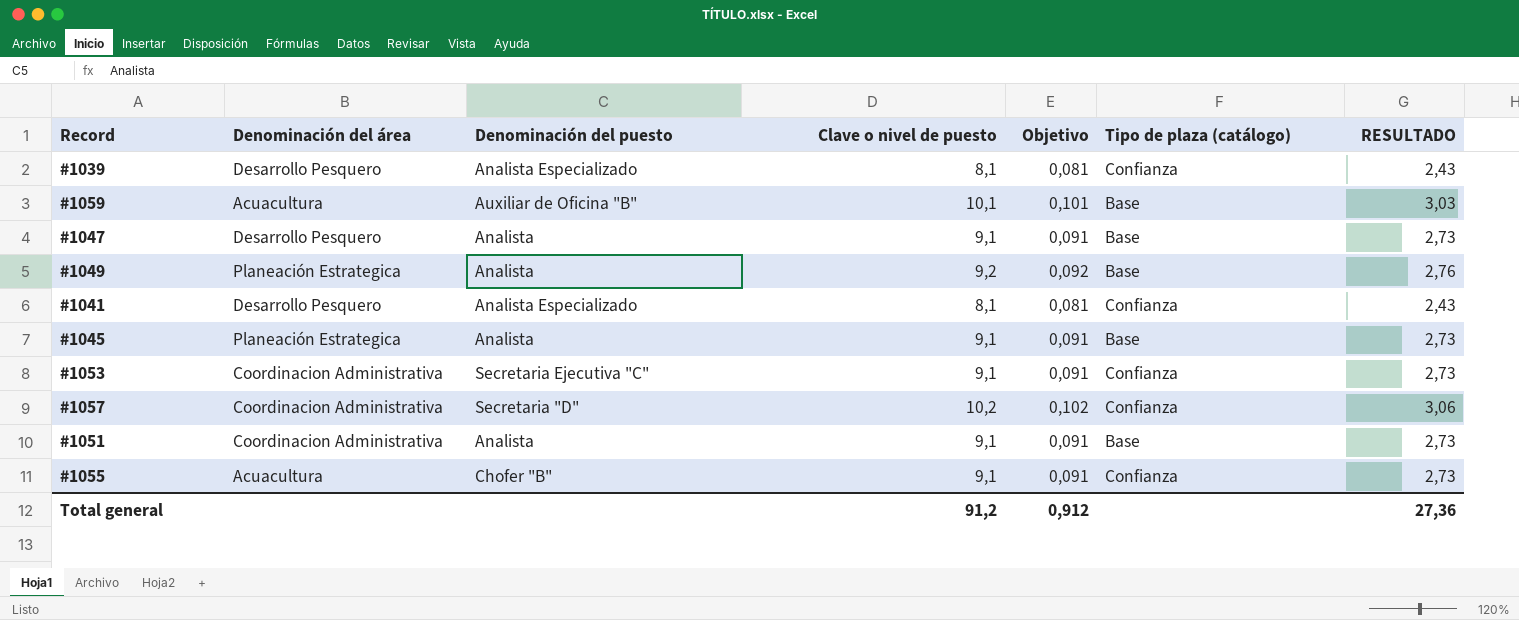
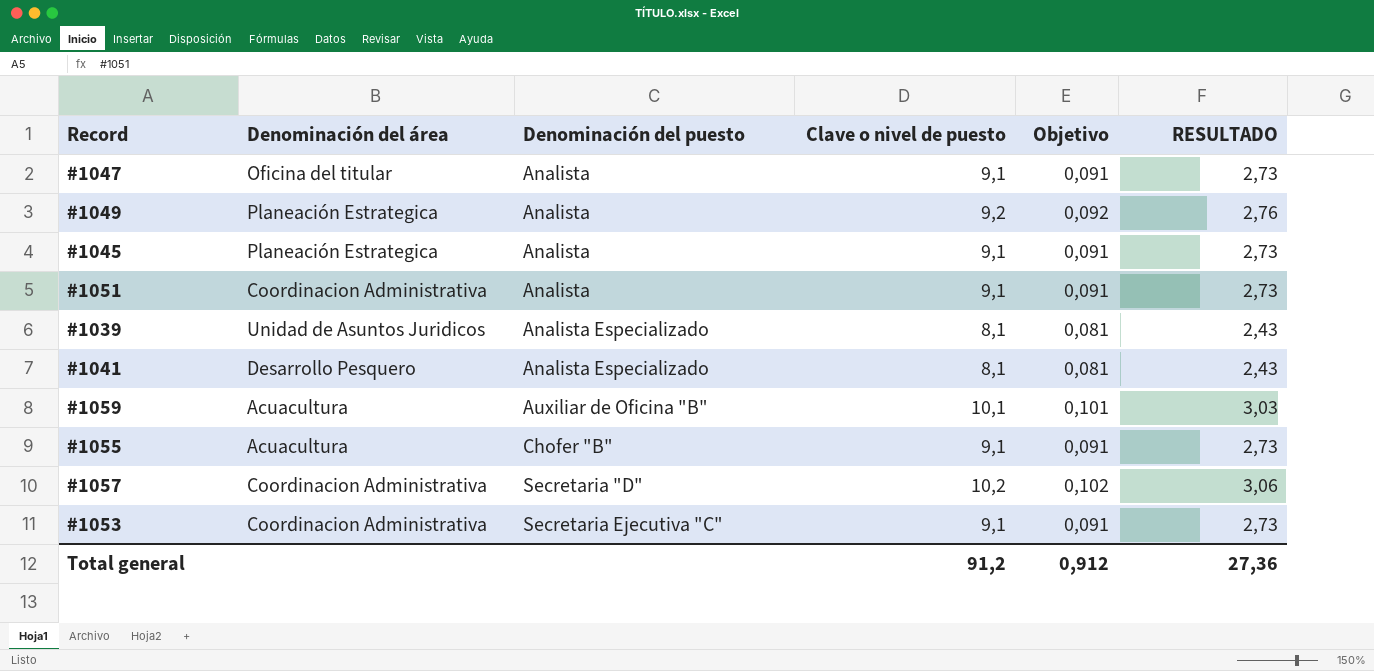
row order: none -> Denominación del puesto ascending
column Tipo de plaza (catálogo) | position: 6 -> none
#1047 | Denominación del área: Desarrollo Pesquero -> Oficina del titular
#1039 | Denominación del área: Desarrollo Pesquero -> Unidad de Asuntos Juridicos

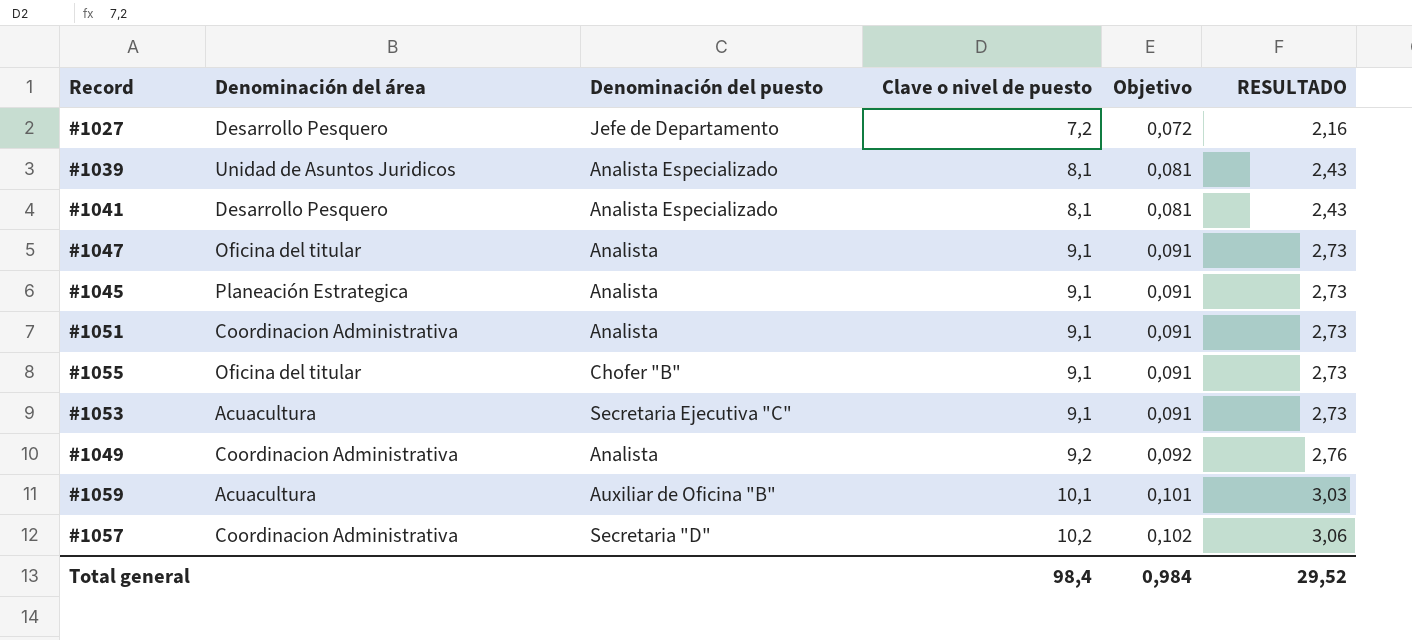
row order: Denominación del puesto ascending -> Clave o nivel de puesto ascending
row #1027: none -> Desarrollo Pesquero | Jefe de Departamento | 7,2 | 0,072 | 2,16
#1055 | Denominación del área: Acuacultura -> Oficina del titular
#1053 | Denominación del área: Coordinacion Administrativa -> Acuacultura
#1049 | Denominación del área: Planeación Estrategica -> Coordinacion Administrativa
Total general | Clave o nivel de puesto: 91,2 -> 98,4
Total general | Objetivo: 0,912 -> 0,984
Total general | RESULTADO: 27,36 -> 29,52

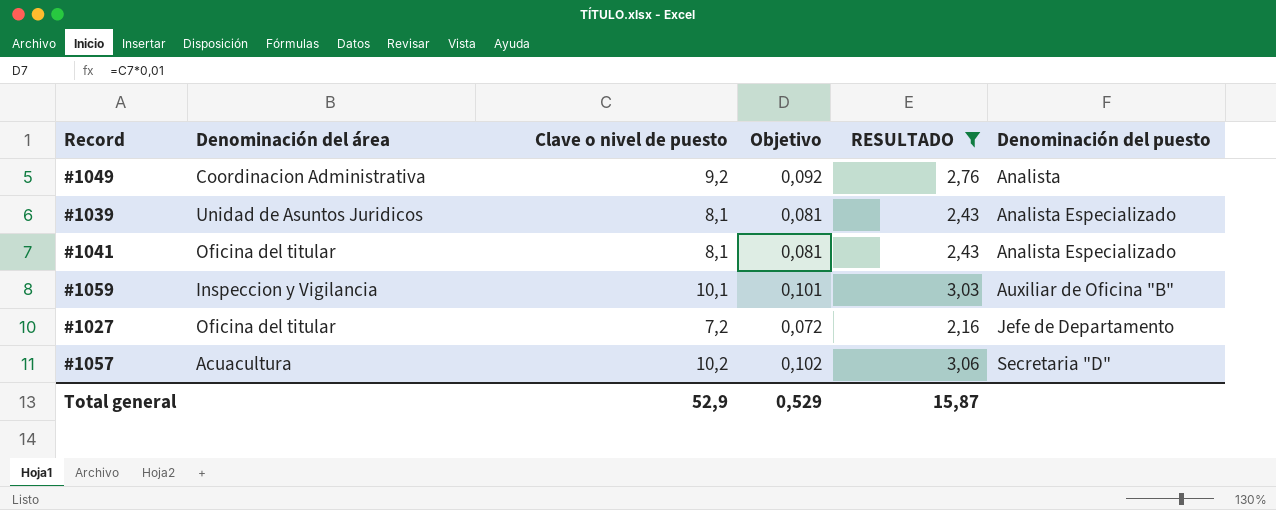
filter: none -> RESULTADO != 2,73
row order: Clave o nivel de puesto ascending -> Denominación del puesto ascending
column Denominación del puesto | position: 3 -> 6
#1041 | Denominación del área: Desarrollo Pesquero -> Oficina del titular
#1059 | Denominación del área: Acuacultura -> Inspeccion y Vigilancia
#1027 | Denominación del área: Desarrollo Pesquero -> Oficina del titular
#1057 | Denominación del área: Coordinacion Administrativa -> Acuacultura
Total general | Clave o nivel de puesto: 98,4 -> 52,9
Total general | Objetivo: 0,984 -> 0,529
Total general | RESULTADO: 29,52 -> 15,87

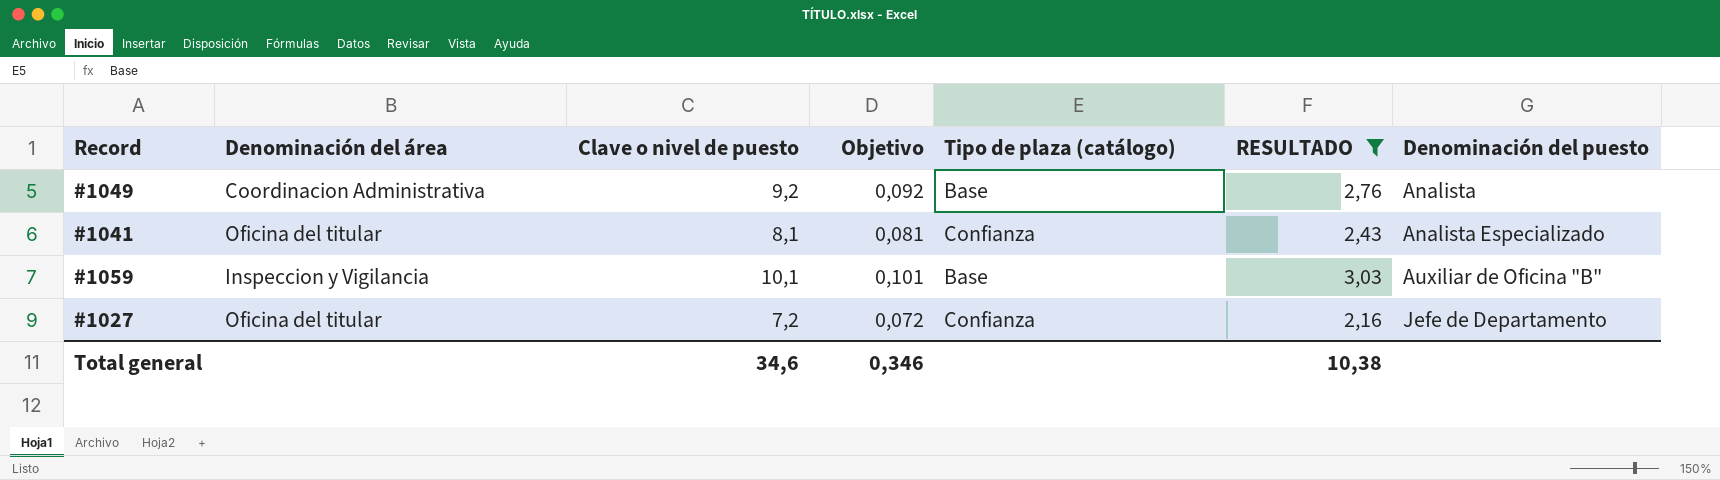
column Tipo de plaza (catálogo) | position: none -> 5
row #1039: Unidad de Asuntos Juridicos | 8,1 | 0,081 | 2,43 | Analista Especializado -> none
row #1057: Acuacultura | 10,2 | 0,102 | 3,06 | Secretaria "D" -> none
Total general | Clave o nivel de puesto: 52,9 -> 34,6
Total general | Objetivo: 0,529 -> 0,346
Total general | RESULTADO: 15,87 -> 10,38

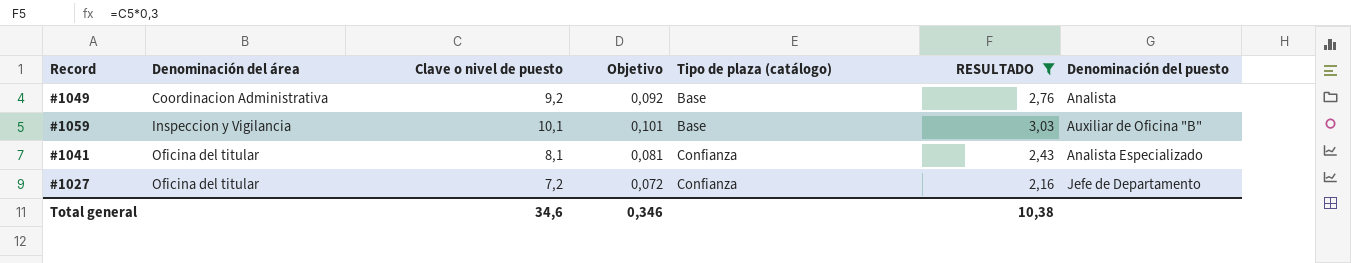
row order: Denominación del puesto ascending -> Denominación del área ascending

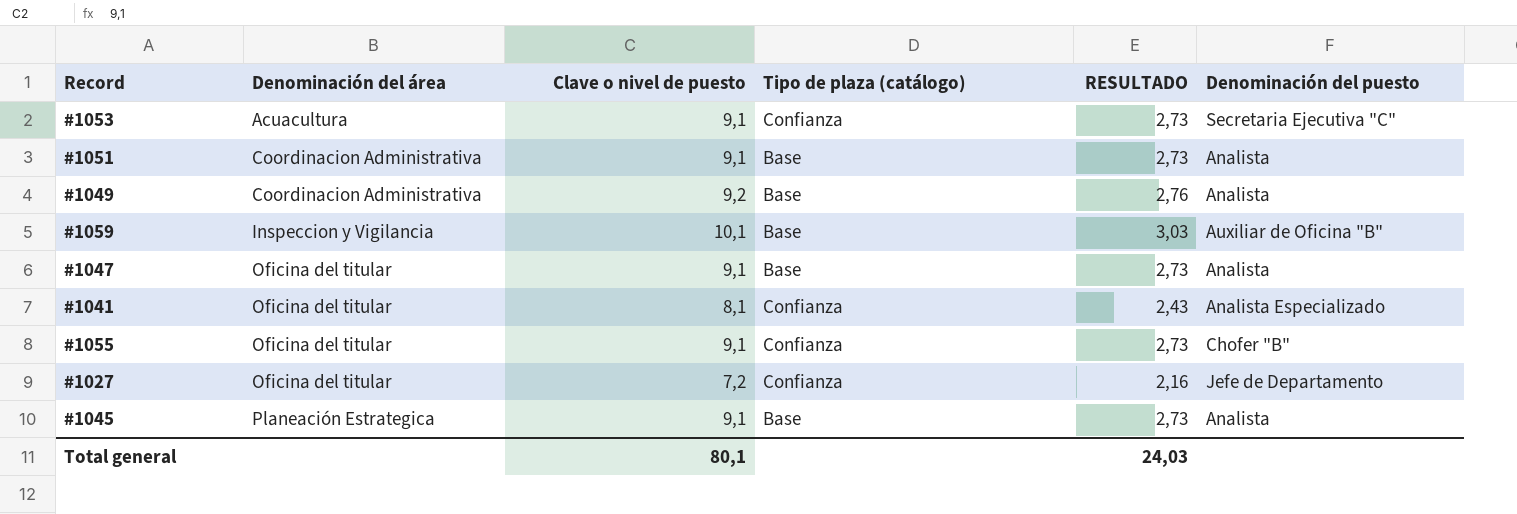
filter: RESULTADO != 2,73 -> none
column Objetivo | formula: [Clave o nivel de puesto] * 0,01 -> none
Total general | Clave o nivel de puesto: 34,6 -> 80,1
Total general | RESULTADO: 10,38 -> 24,03

